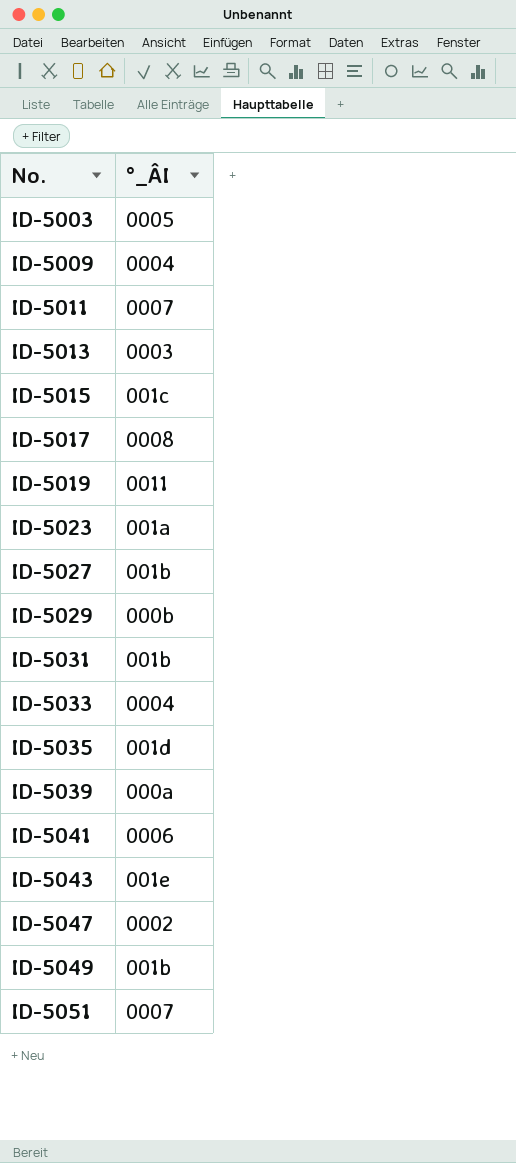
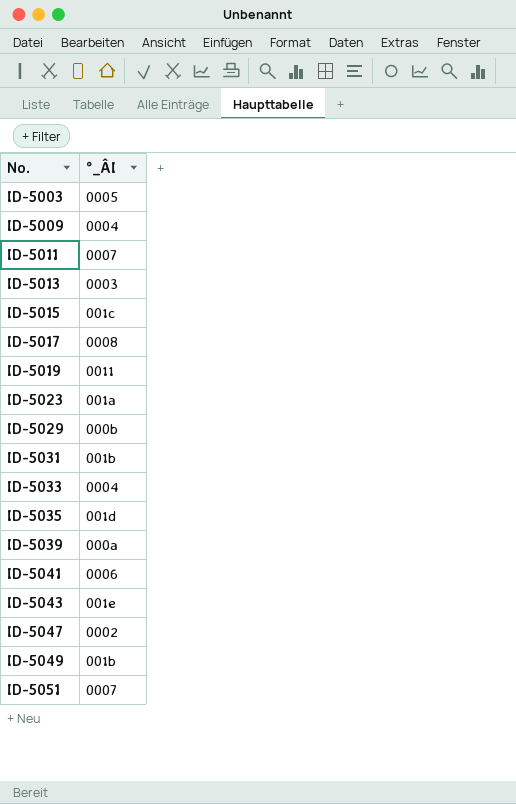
row ID-5027: 001b -> none

